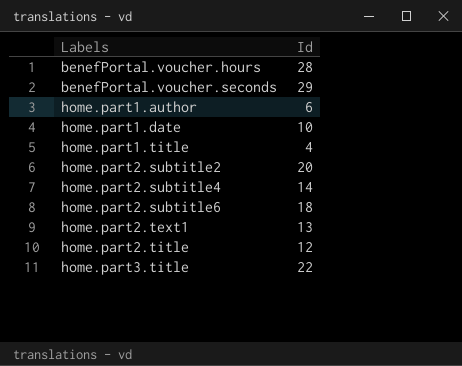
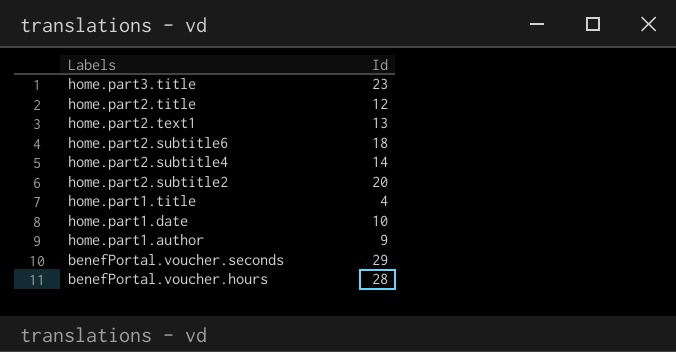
row order: Labels ascending -> Labels descending
home.part3.title | Id: 22 -> 23
home.part1.author | Id: 6 -> 9

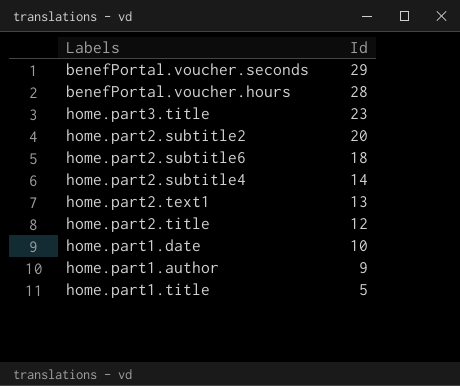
row order: Labels descending -> Id descending
home.part1.title | Id: 4 -> 5

